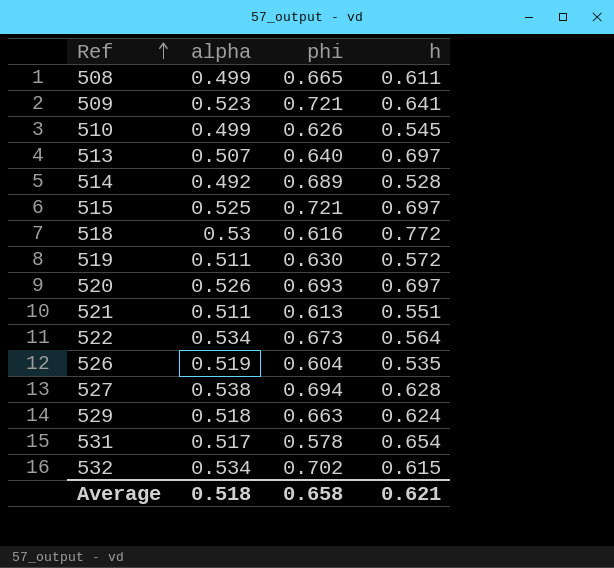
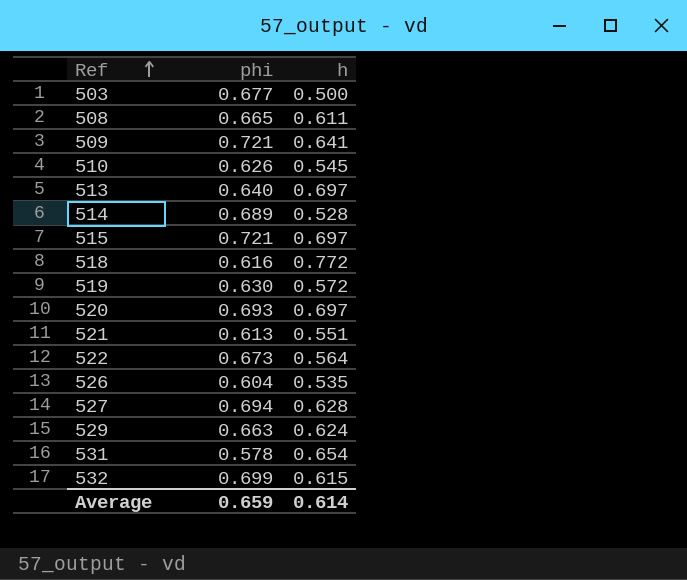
column alpha | position: 2 -> none
row 503: none -> 0.677 | 0.500
532 | phi: 0.702 -> 0.699
Average | phi: 0.658 -> 0.659
Average | h: 0.621 -> 0.614

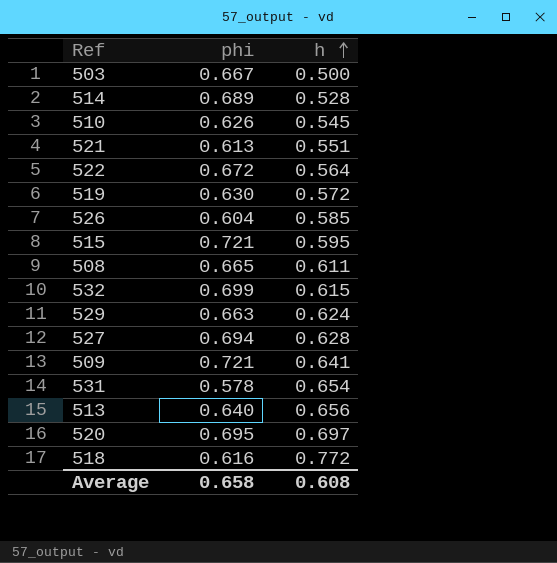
row order: Ref ascending -> h ascending
503 | phi: 0.677 -> 0.667
522 | phi: 0.673 -> 0.672
526 | h: 0.535 -> 0.585
515 | h: 0.697 -> 0.595
513 | h: 0.697 -> 0.656
520 | phi: 0.693 -> 0.695
Average | phi: 0.659 -> 0.658
Average | h: 0.614 -> 0.608

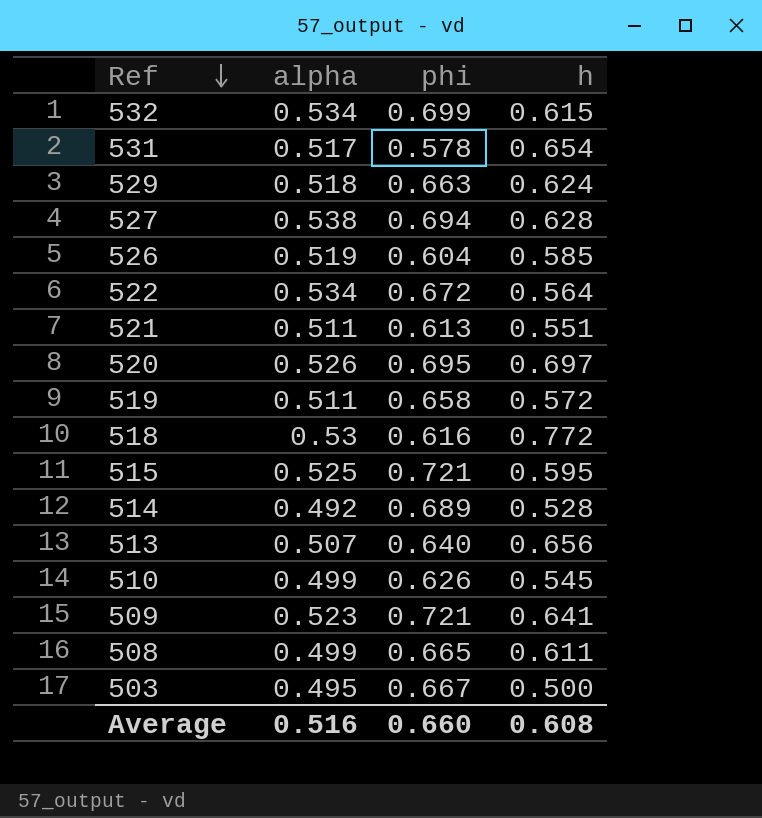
row order: h ascending -> Ref descending
column alpha | position: none -> 2
519 | phi: 0.630 -> 0.658
Average | phi: 0.658 -> 0.660

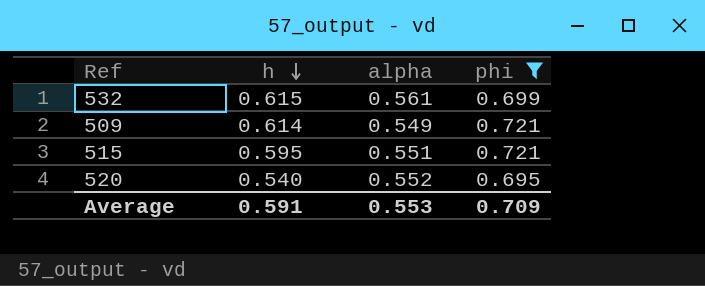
filter: none -> phi >= 0.695
row order: Ref descending -> h descending
column h | position: 4 -> 2
532 | alpha: 0.534 -> 0.561
509 | h: 0.641 -> 0.614
509 | alpha: 0.523 -> 0.549
515 | alpha: 0.525 -> 0.551
520 | h: 0.697 -> 0.540
520 | alpha: 0.526 -> 0.552
Average | h: 0.608 -> 0.591
Average | alpha: 0.516 -> 0.553
Average | phi: 0.660 -> 0.709

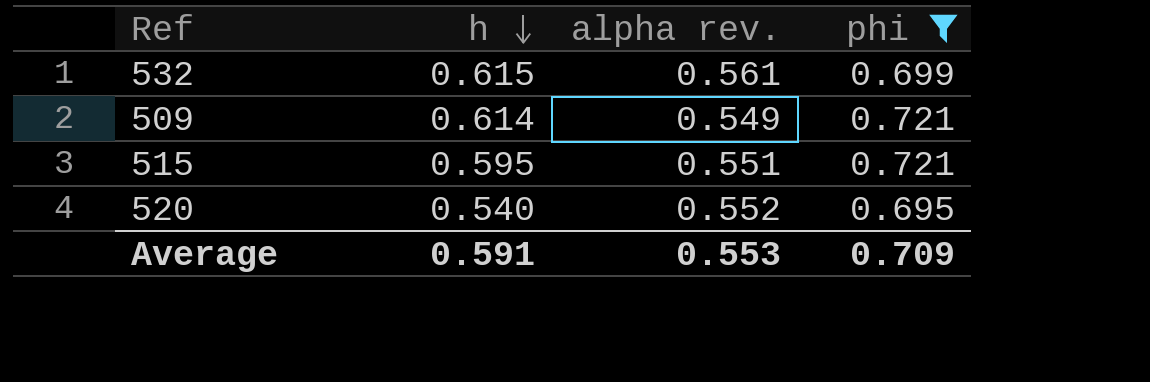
column name: alpha -> alpha rev.

